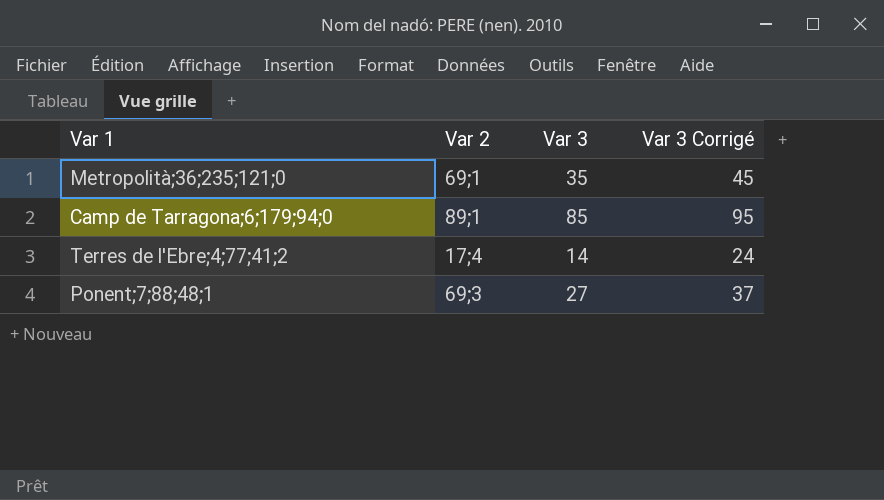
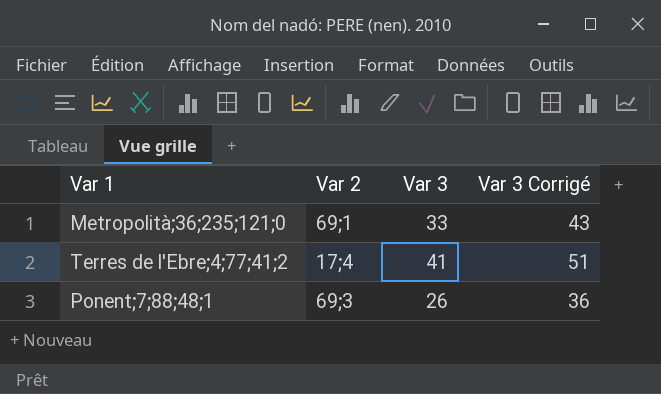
row Camp de Tarragona;6;179;94;0: 89;1 | 85 | 95 -> none
Metropolità;36;235;121;0 | Var 3: 35 -> 33
Metropolità;36;235;121;0 | Var 3 Corrigé: 45 -> 43
Terres de l'Ebre;4;77;41;2 | Var 3: 14 -> 41
Terres de l'Ebre;4;77;41;2 | Var 3 Corrigé: 24 -> 51
Ponent;7;88;48;1 | Var 3: 27 -> 26
Ponent;7;88;48;1 | Var 3 Corrigé: 37 -> 36

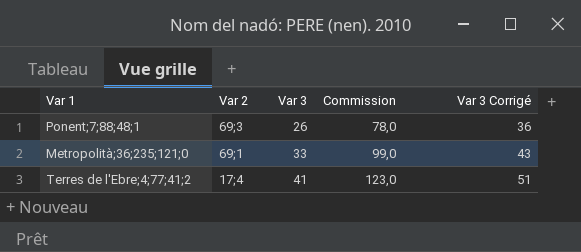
row order: none -> Var 2 descending
column Commission | formula: none -> [Var 3] * 3

